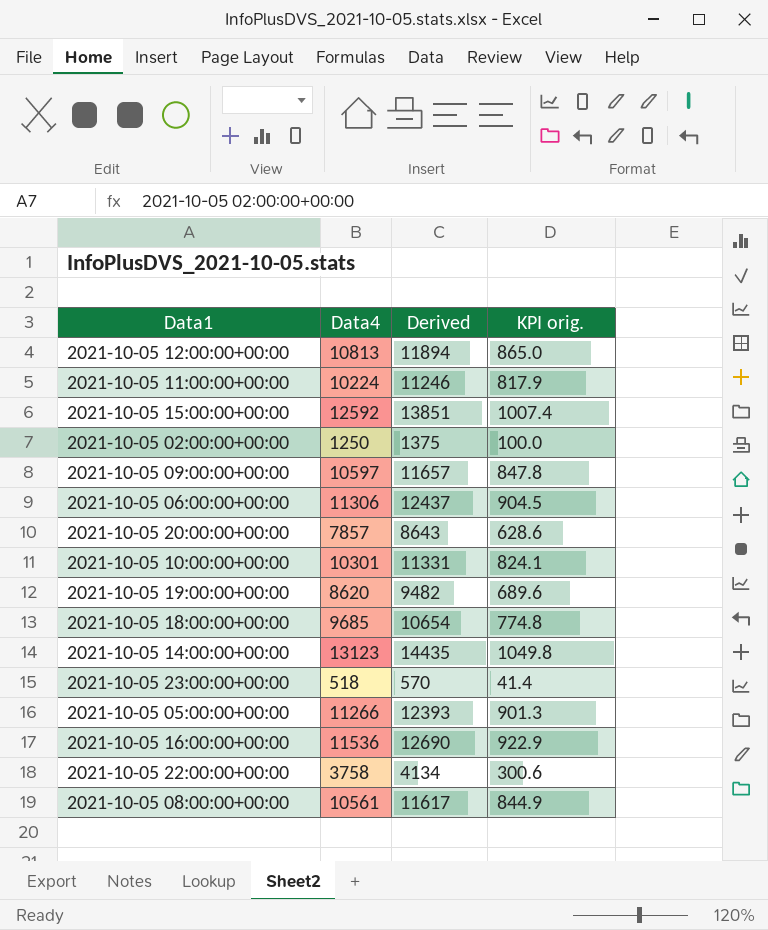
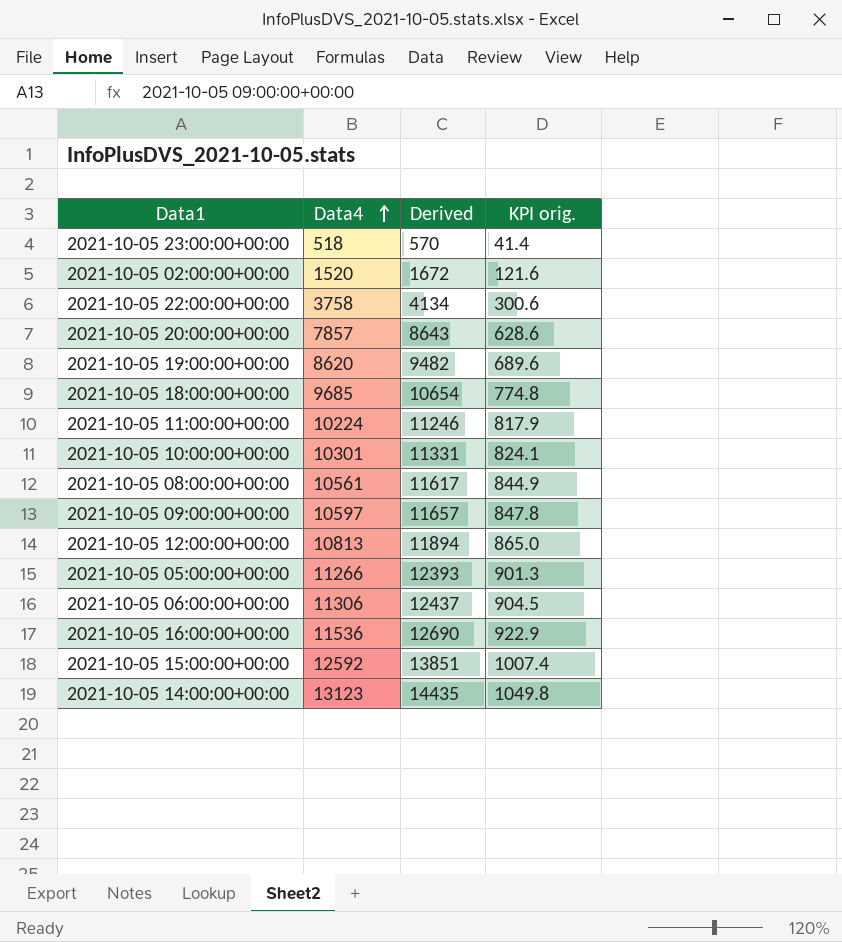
row order: none -> Data4 ascending
2021-10-05 02:00:00+00:00 | Data4: 1250 -> 1520
2021-10-05 02:00:00+00:00 | Derived: 1375 -> 1672
2021-10-05 02:00:00+00:00 | KPI orig.: 100.0 -> 121.6

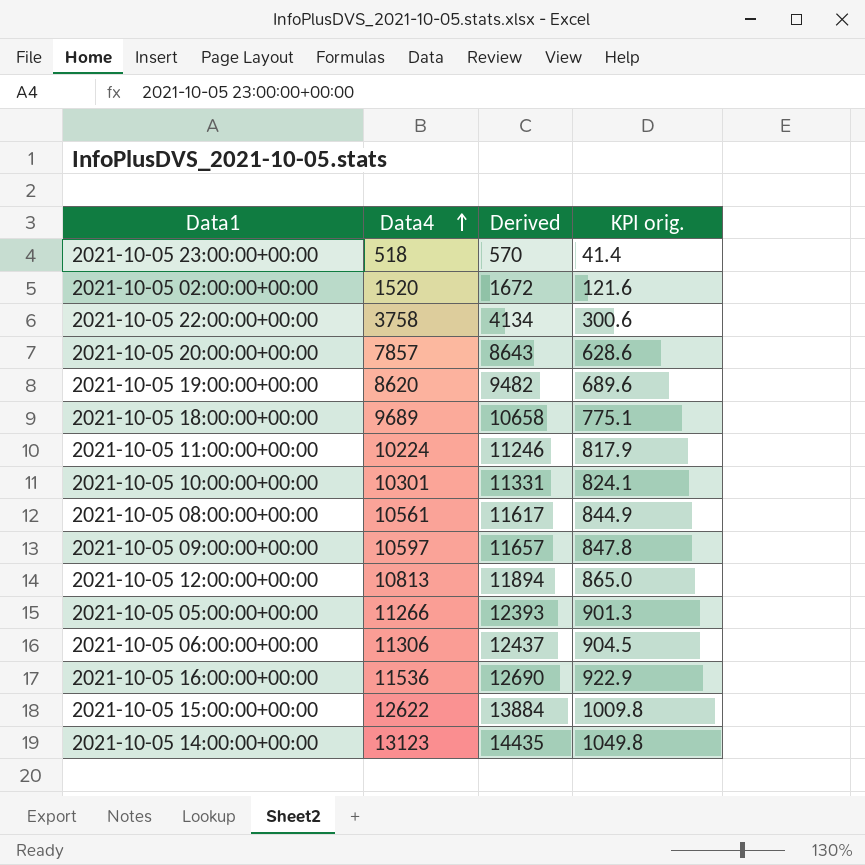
2021-10-05 18:00:00+00:00 | Data4: 9685 -> 9689
2021-10-05 18:00:00+00:00 | Derived: 10654 -> 10658
2021-10-05 18:00:00+00:00 | KPI orig.: 774.8 -> 775.1
2021-10-05 15:00:00+00:00 | Data4: 12592 -> 12622
2021-10-05 15:00:00+00:00 | Derived: 13851 -> 13884
2021-10-05 15:00:00+00:00 | KPI orig.: 1007.4 -> 1009.8

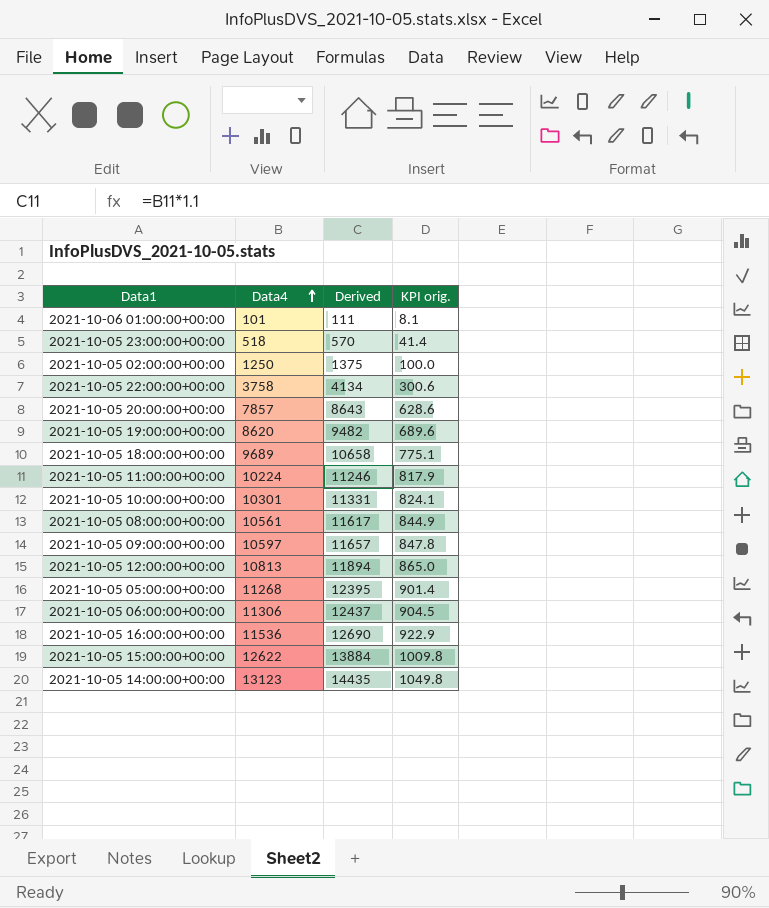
row 2021-10-06 01:00:00+00:00: none -> 101 | 111 | 8.1
2021-10-05 02:00:00+00:00 | Data4: 1520 -> 1250
2021-10-05 02:00:00+00:00 | Derived: 1672 -> 1375
2021-10-05 02:00:00+00:00 | KPI orig.: 121.6 -> 100.0
2021-10-05 05:00:00+00:00 | Data4: 11266 -> 11268
2021-10-05 05:00:00+00:00 | Derived: 12393 -> 12395
2021-10-05 05:00:00+00:00 | KPI orig.: 901.3 -> 901.4

